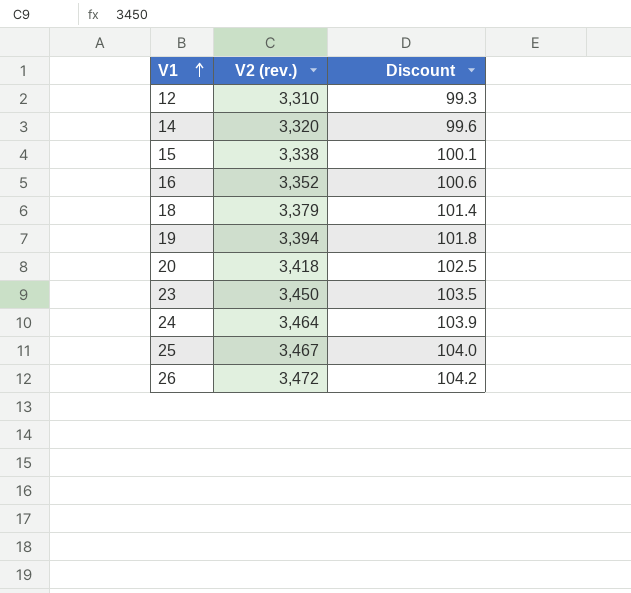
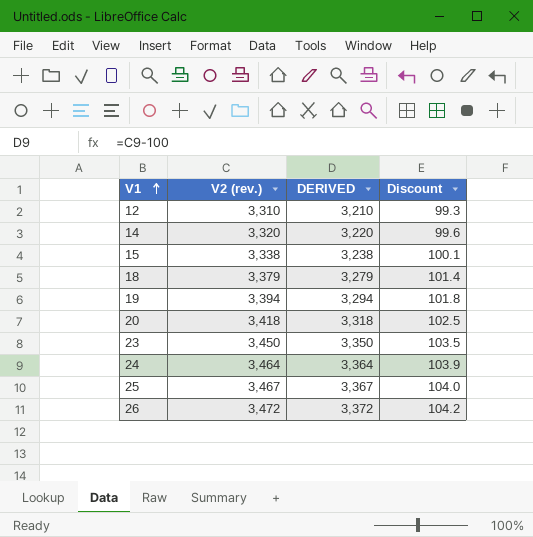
column DERIVED | formula: none -> [V2 (rev.)] - 100
row 16: 3,352 | 100.6 -> none

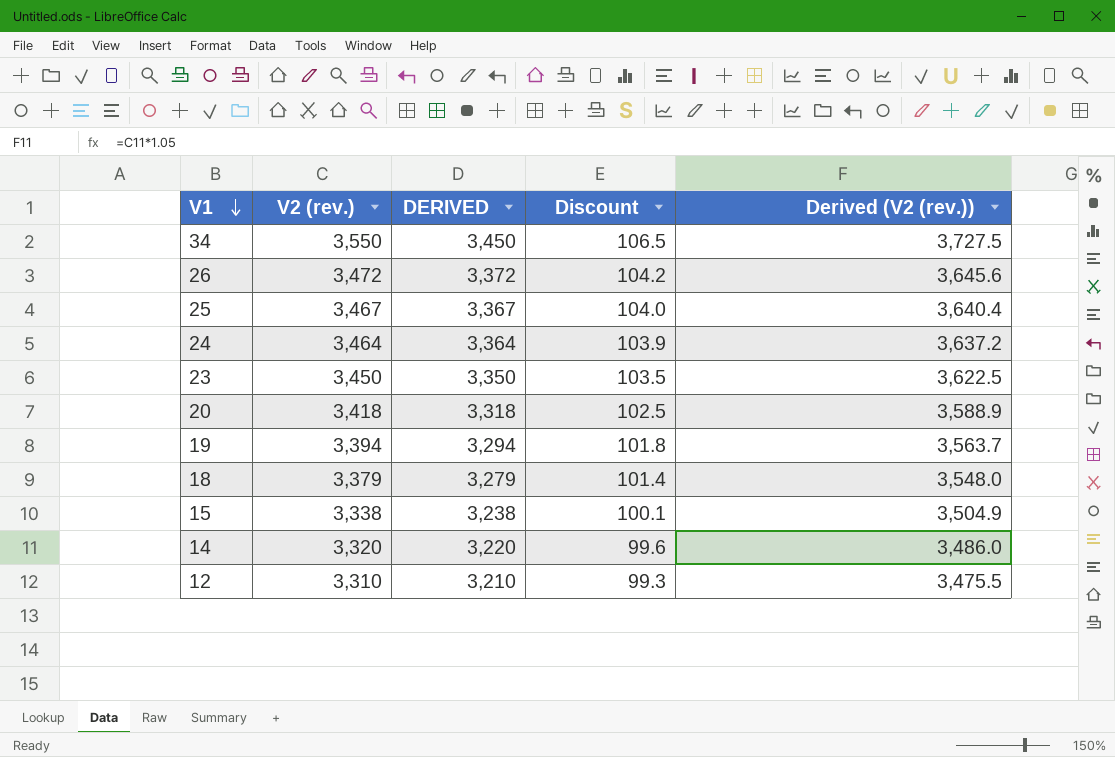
row order: V1 ascending -> V1 descending
column Derived (V2 (rev.)) | formula: none -> [V2 (rev.)] * 1.05
row 34: none -> 3,550 | 3,450 | 106.5 | 3,727.5

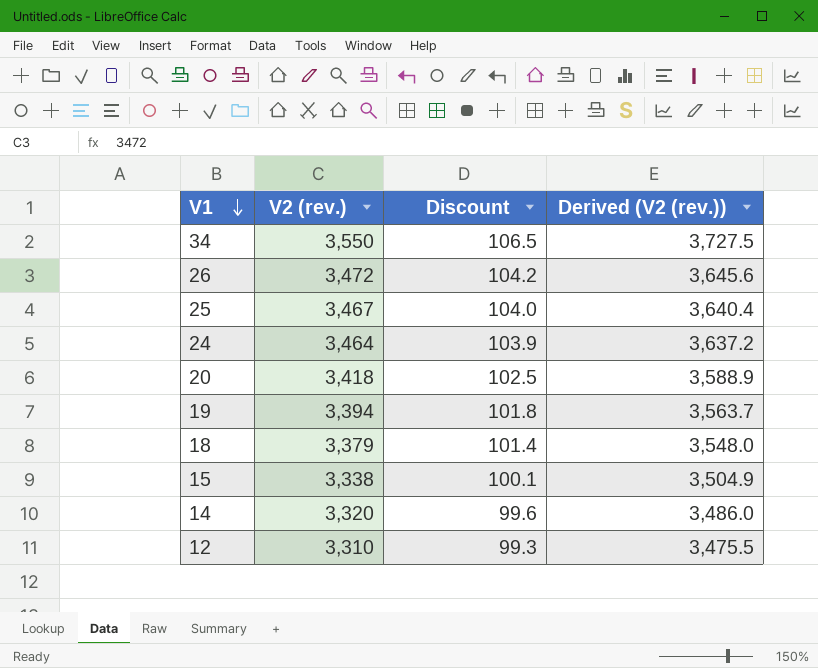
column DERIVED | formula: [V2 (rev.)] - 100 -> none
row 23: 3,450 | 3,350 | 103.5 | 3,622.5 -> none

